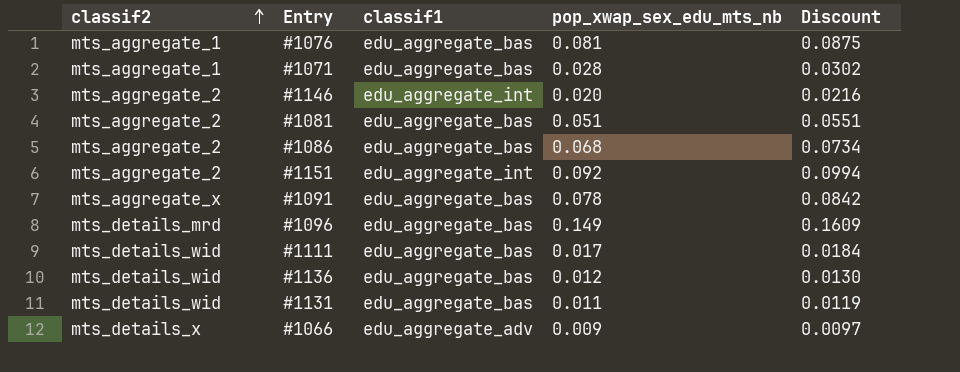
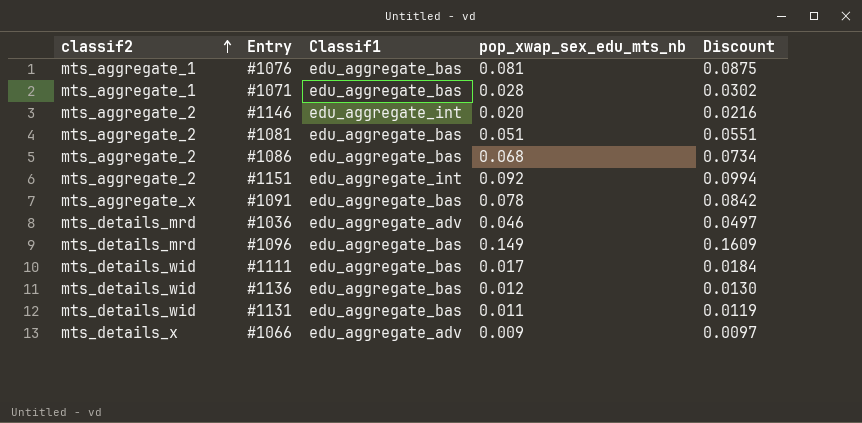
column name: classif1 -> Classif1
row #1036: none -> mts_details_mrd | edu_aggregate_adv | 0.046 | 0.0497

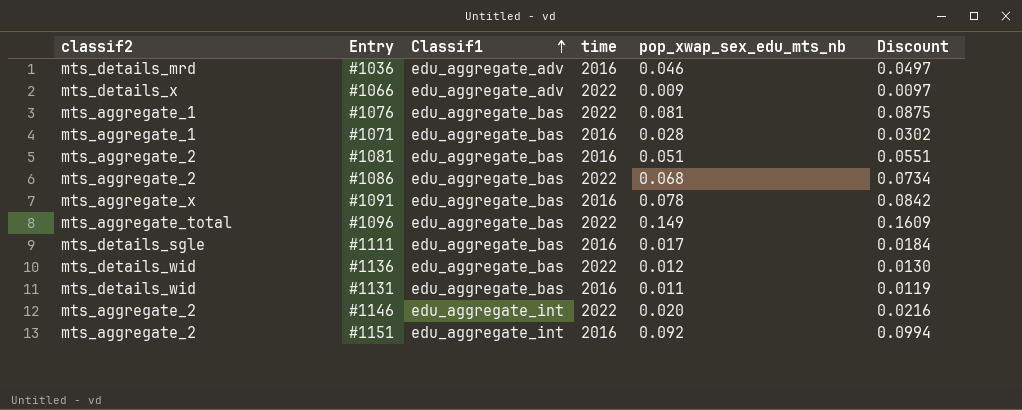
row order: classif2 ascending -> Classif1 ascending
column time | position: none -> 4
#1096 | classif2: mts_details_mrd -> mts_aggregate_total
#1111 | classif2: mts_details_wid -> mts_details_sgle

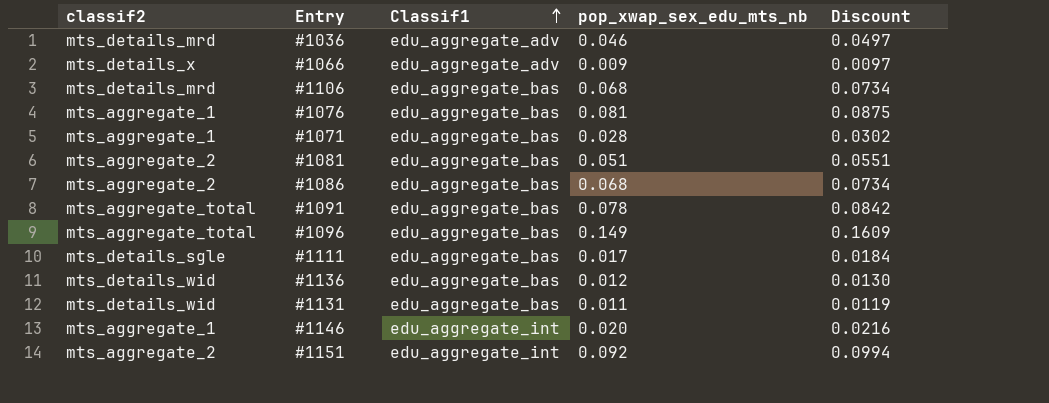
column time | position: 4 -> none
row #1106: none -> mts_details_mrd | edu_aggregate_bas | 0.068 | 0.0734
#1091 | classif2: mts_aggregate_x -> mts_aggregate_total
#1146 | classif2: mts_aggregate_2 -> mts_aggregate_1

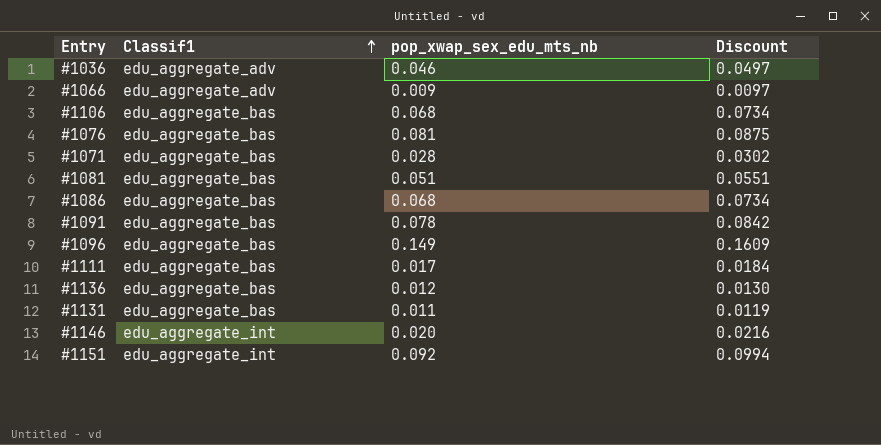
column classif2 | position: 1 -> none

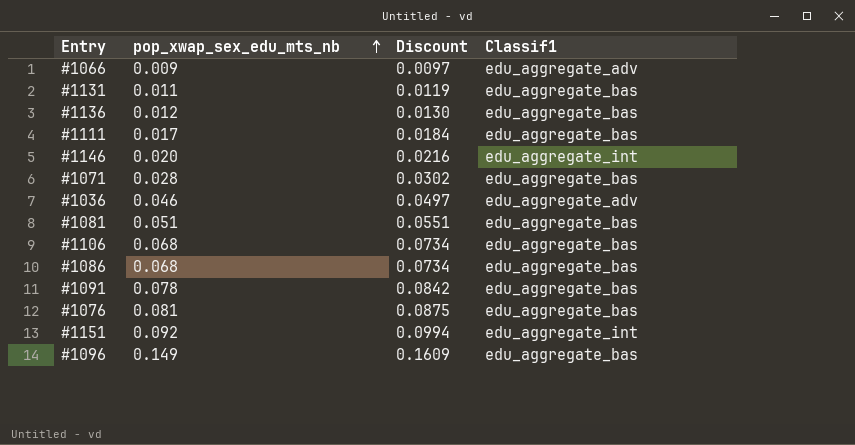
row order: Classif1 ascending -> pop_xwap_sex_edu_mts_nb ascending
column Classif1 | position: 2 -> 4

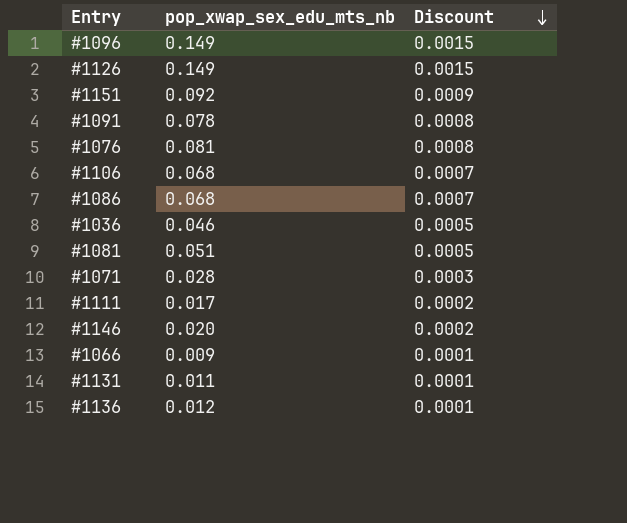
row order: pop_xwap_sex_edu_mts_nb ascending -> Discount descending
column Classif1 | position: 4 -> none
column Discount | formula: [pop_xwap_sex_edu_mts_nb] * 1.08 -> [pop_xwap_sex_edu_mts_nb] * 0.01
row #1126: none -> 0.149 | 0.0015

